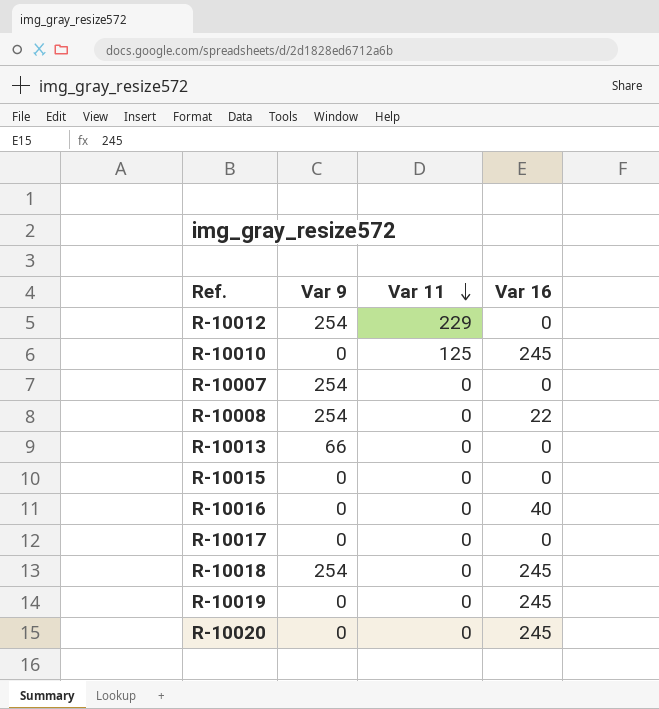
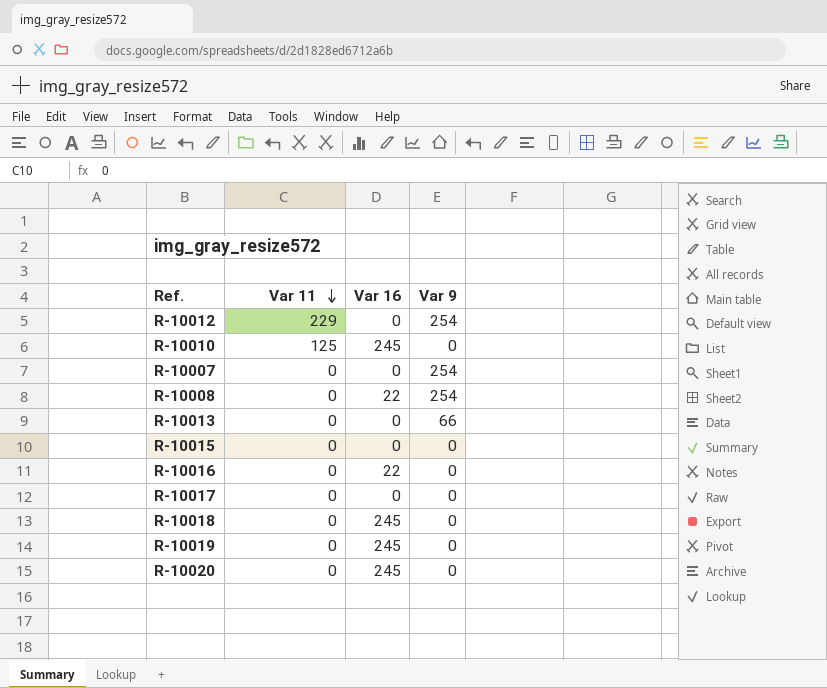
column Var 9 | position: 2 -> 4
R-10016 | Var 16: 40 -> 22
R-10018 | Var 9: 254 -> 0

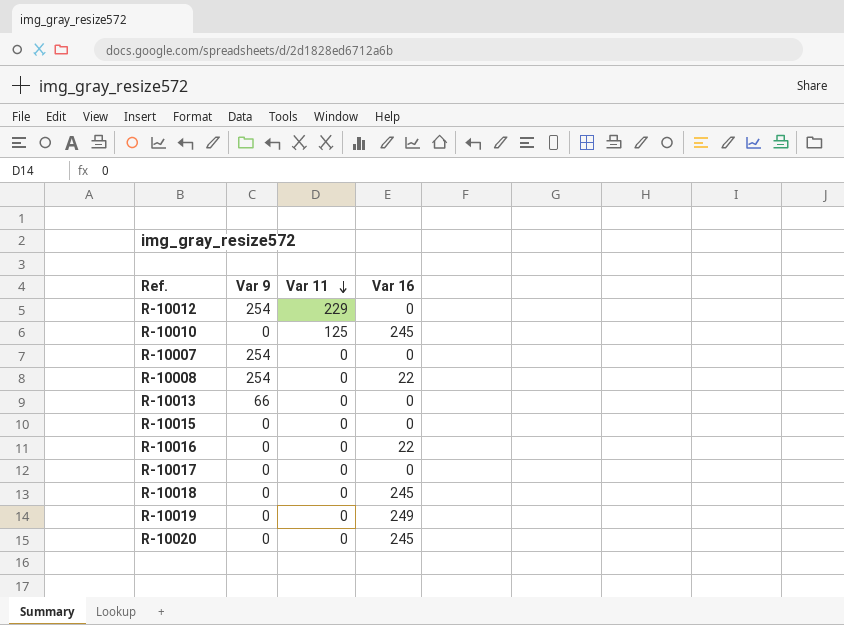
column Var 9 | position: 4 -> 2
R-10019 | Var 16: 245 -> 249

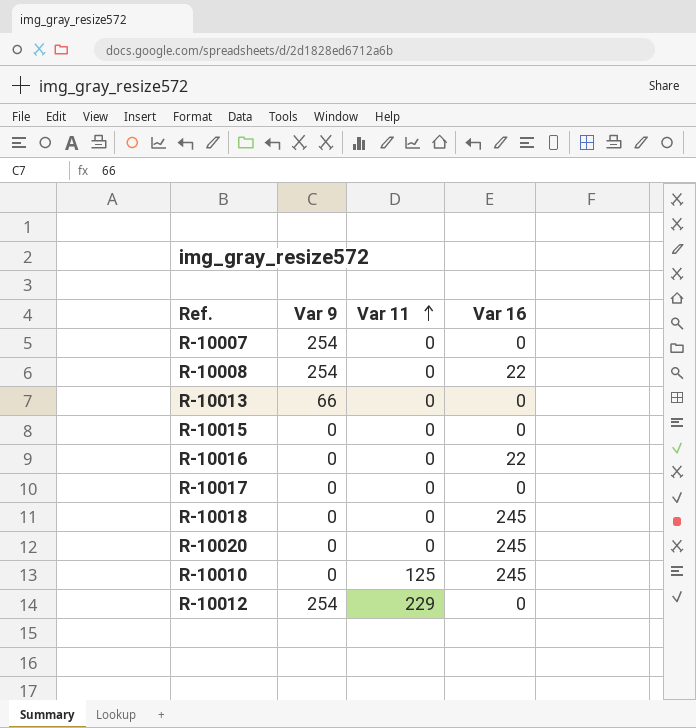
row order: Var 11 descending -> Var 11 ascending
row R-10019: 0 | 0 | 249 -> none

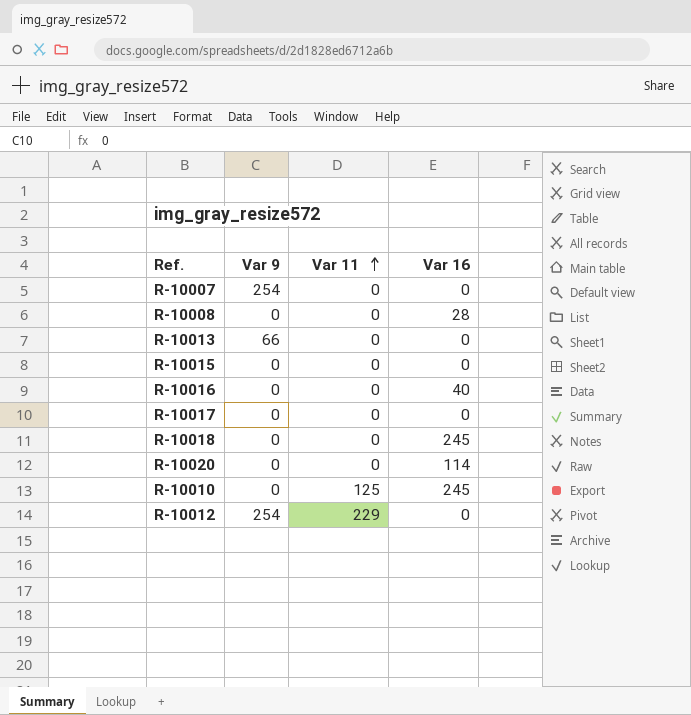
R-10008 | Var 9: 254 -> 0
R-10008 | Var 16: 22 -> 28
R-10016 | Var 16: 22 -> 40
R-10020 | Var 16: 245 -> 114

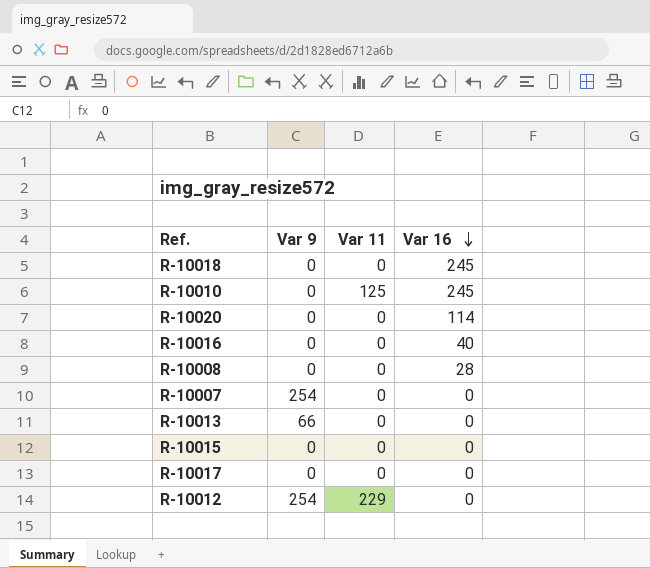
row order: Var 11 ascending -> Var 16 descending

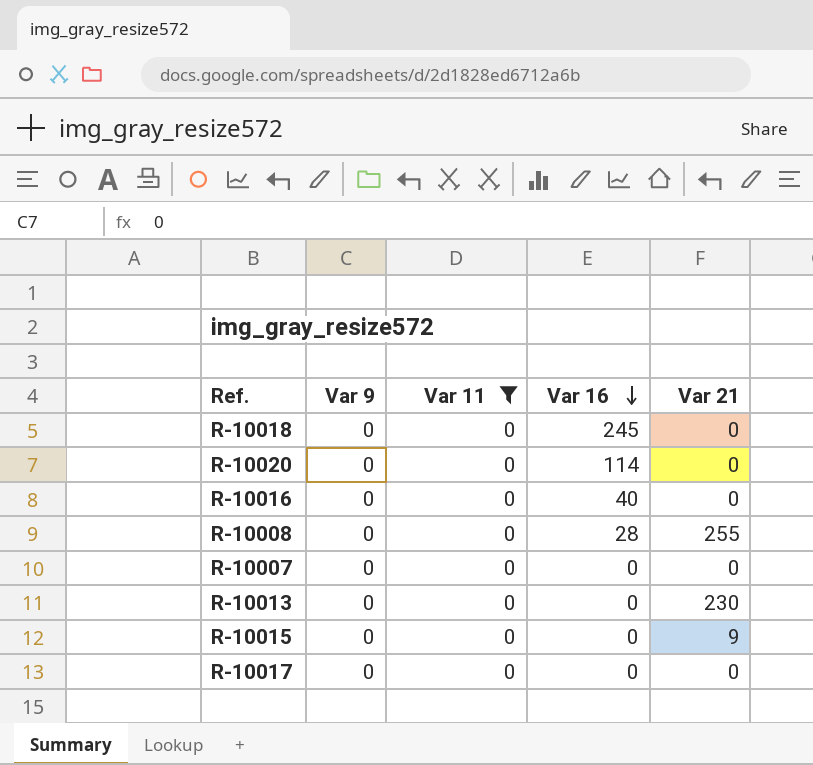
filter: none -> Var 11 = 0
column Var 21 | position: none -> 5
R-10007 | Var 9: 254 -> 0
R-10013 | Var 9: 66 -> 0

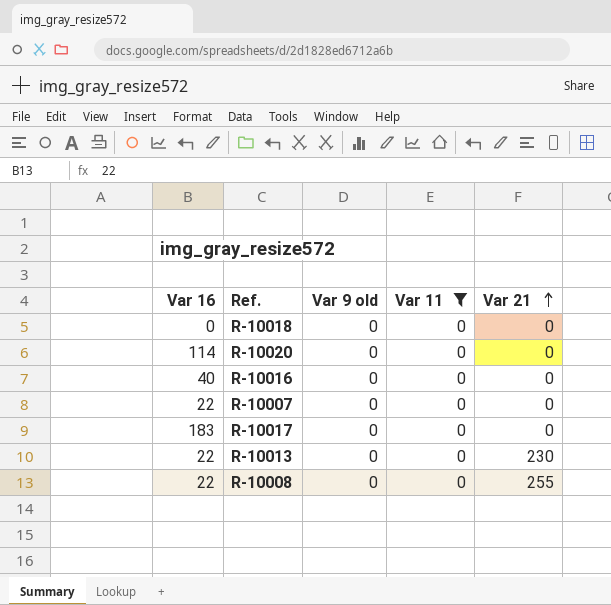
row order: Var 16 descending -> Var 21 ascending
column Var 16 | position: 4 -> 1
column name: Var 9 -> Var 9 old
row R-10015: 0 | 0 | 0 | 9 -> none
R-10018 | Var 16: 245 -> 0
R-10007 | Var 16: 0 -> 22
R-10017 | Var 16: 0 -> 183
R-10013 | Var 16: 0 -> 22
R-10008 | Var 16: 28 -> 22

